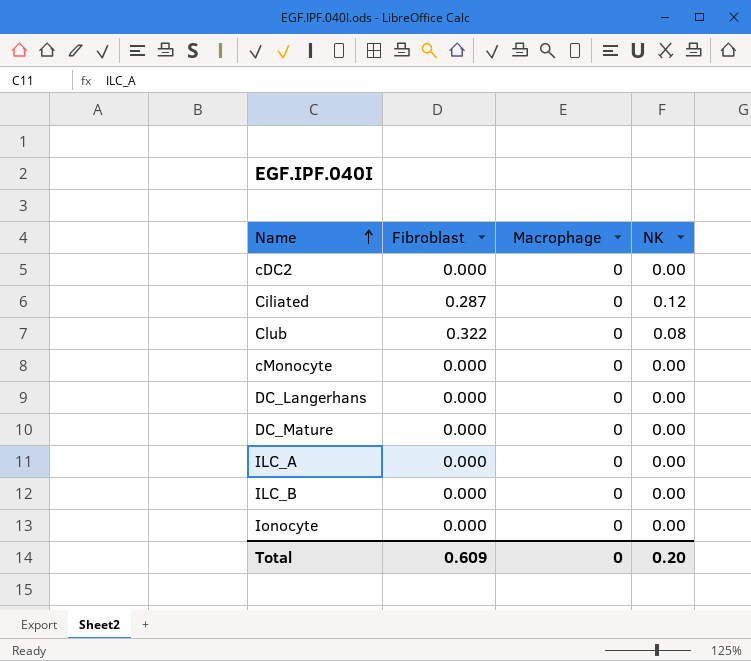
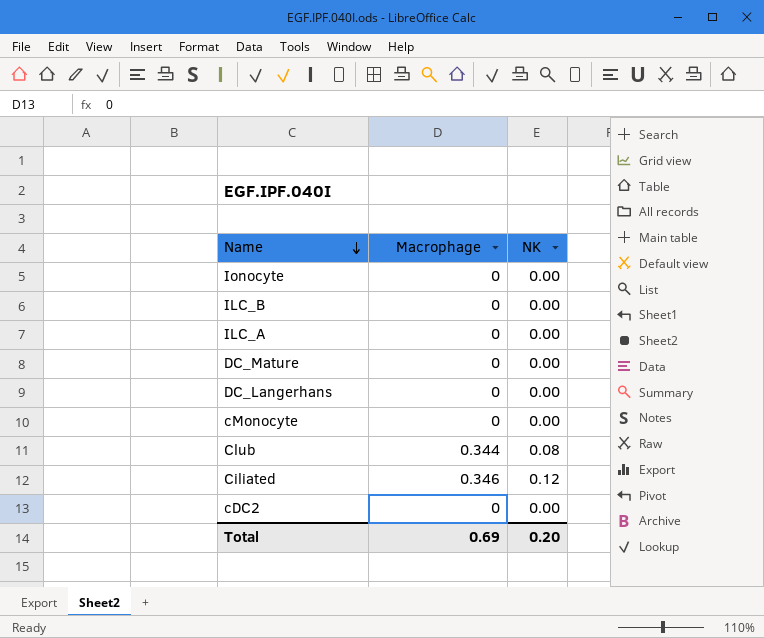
row order: Name ascending -> Name descending
column Fibroblast | position: 2 -> none
Club | Macrophage: 0 -> 0.344
Ciliated | Macrophage: 0 -> 0.346
Total | Macrophage: 0 -> 0.69

